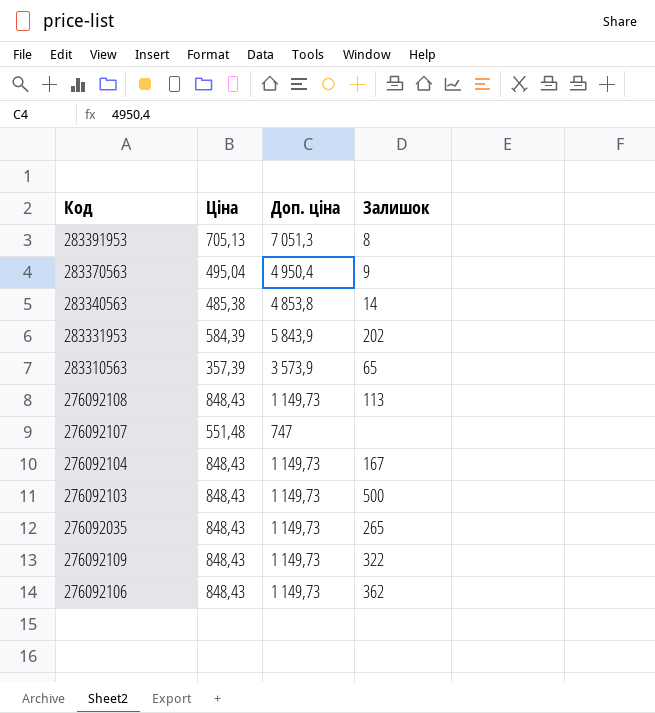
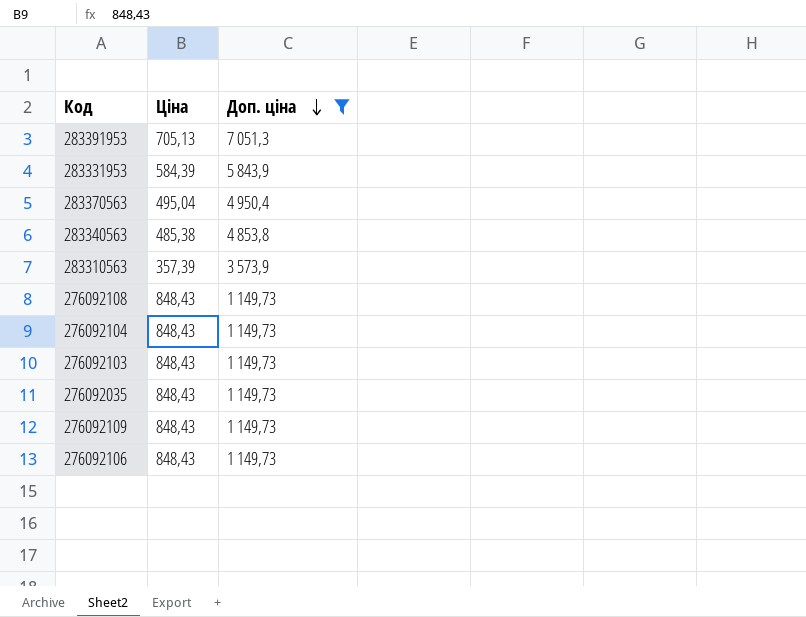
filter: none -> Доп. ціна != 747
row order: none -> Доп. ціна descending
column Залишок | position: 4 -> none

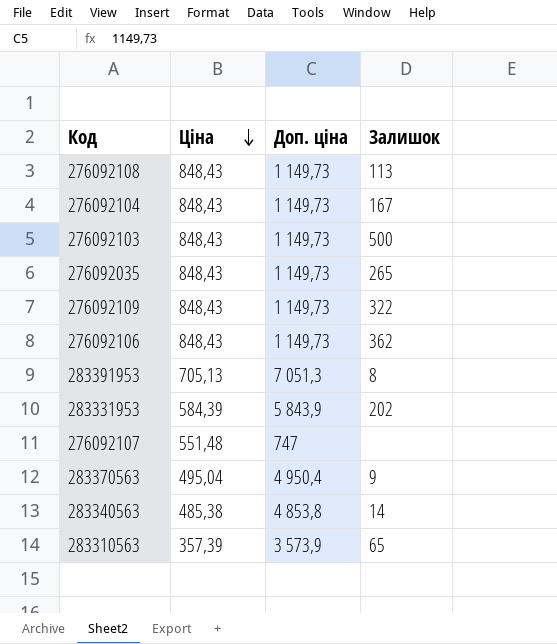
filter: Доп. ціна != 747 -> none
row order: Доп. ціна descending -> Ціна descending
column Залишок | position: none -> 4

